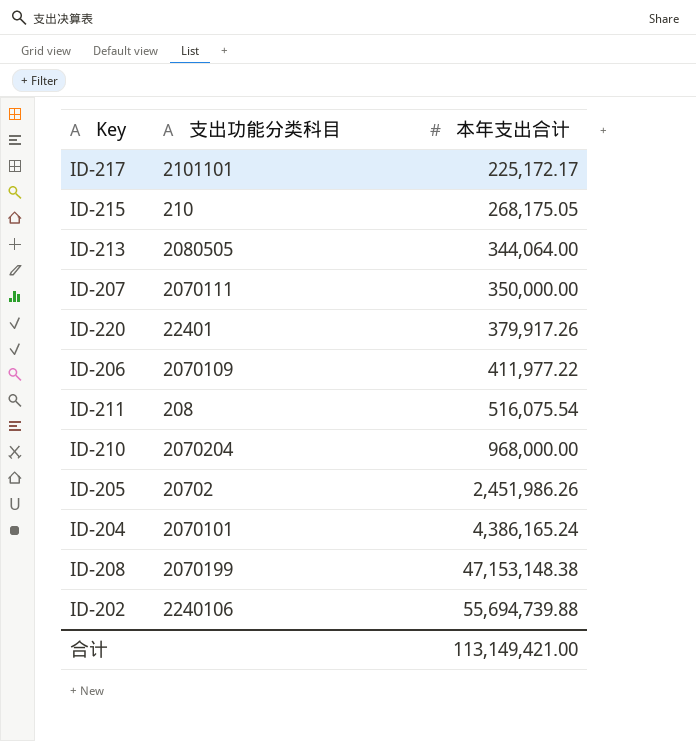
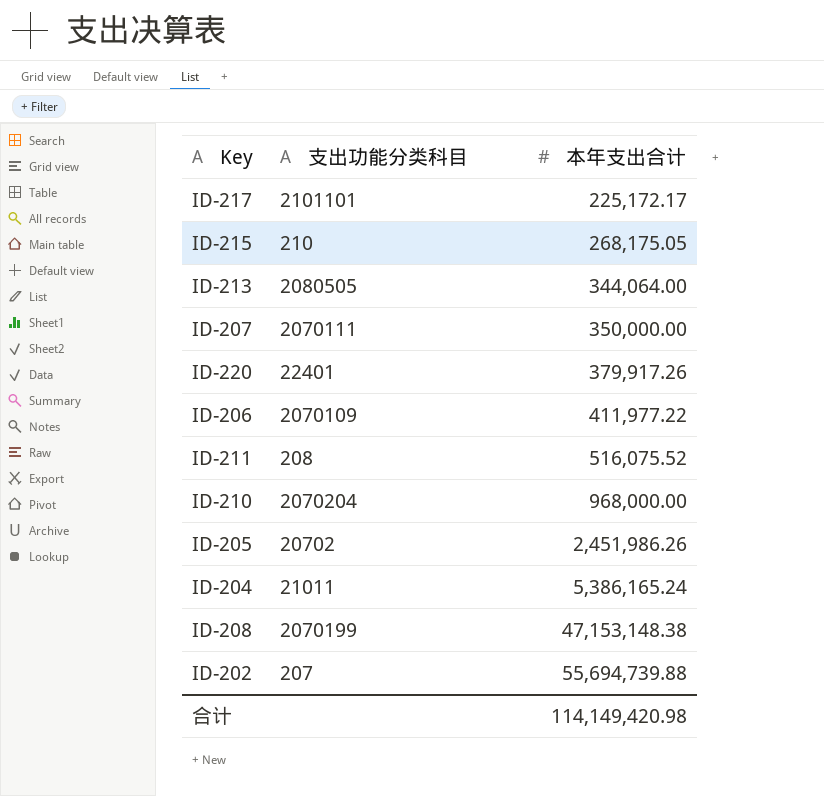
ID-211 | 本年支出合计: 516,075.54 -> 516,075.52
ID-204 | 支出功能分类科目: 2070101 -> 21011
ID-204 | 本年支出合计: 4,386,165.24 -> 5,386,165.24
ID-202 | 支出功能分类科目: 2240106 -> 207
合计 | 本年支出合计: 113,149,421.00 -> 114,149,420.98

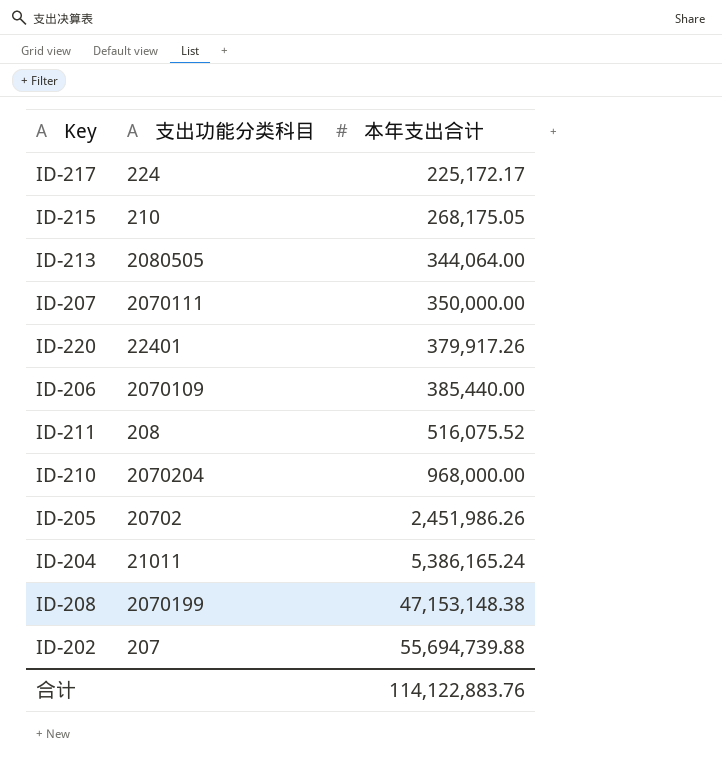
ID-217 | 支出功能分类科目: 2101101 -> 224
ID-206 | 本年支出合计: 411,977.22 -> 385,440.00
合计 | 本年支出合计: 114,149,420.98 -> 114,122,883.76

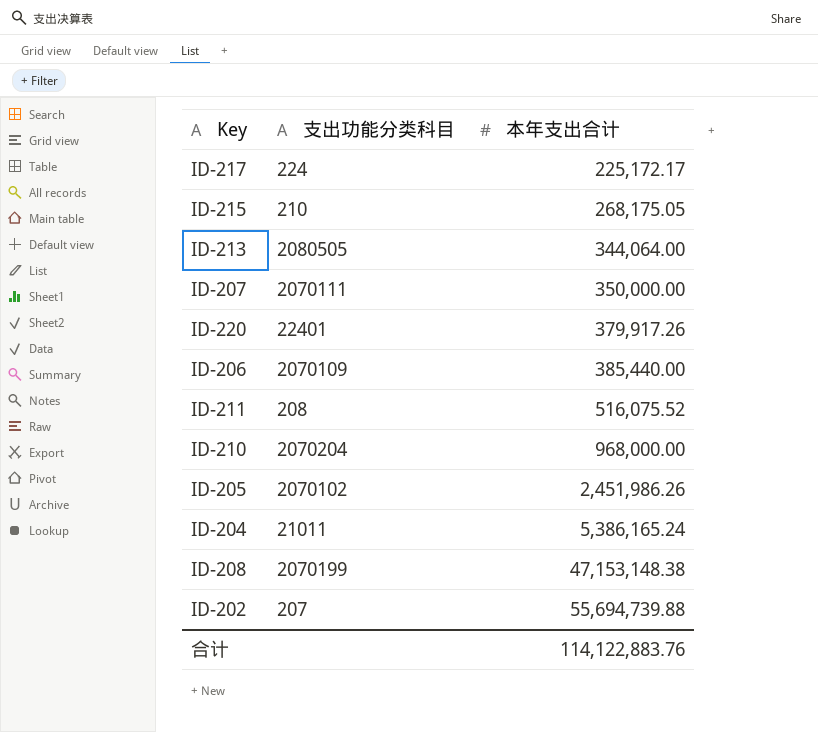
ID-205 | 支出功能分类科目: 20702 -> 2070102

